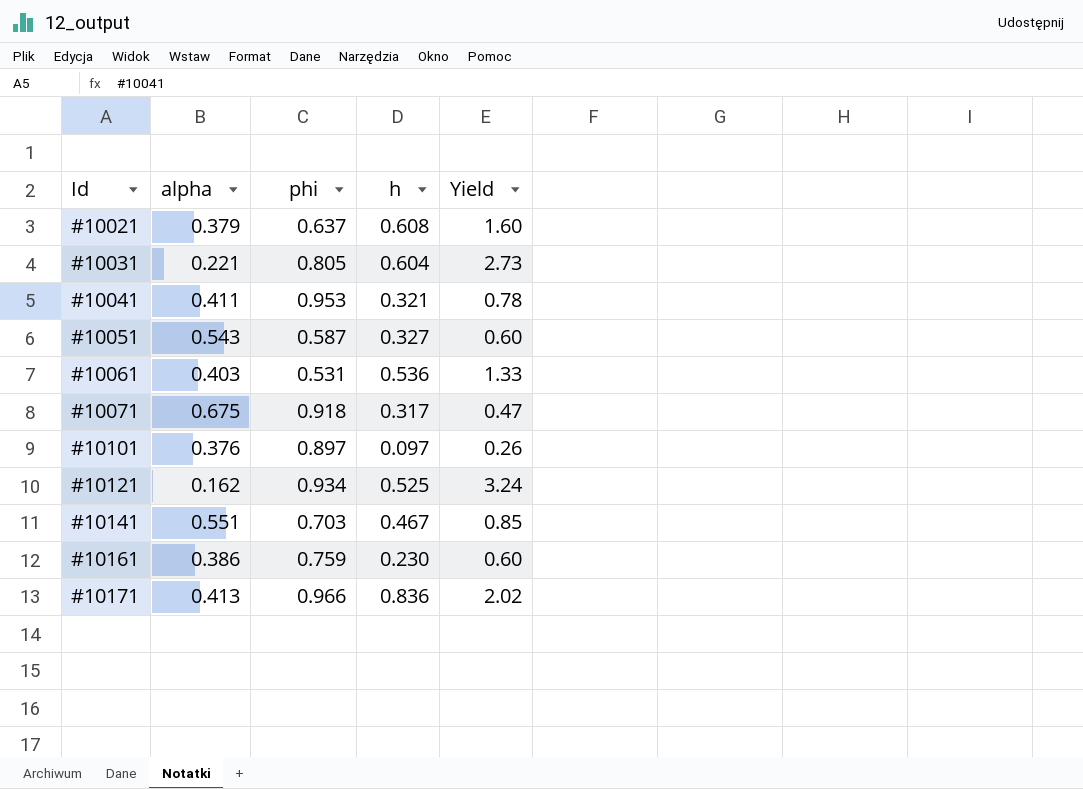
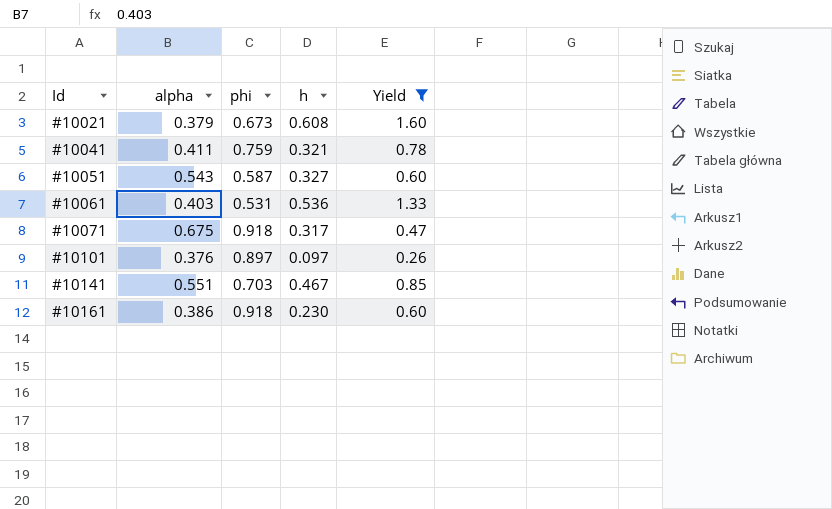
filter: none -> Yield <= 1.60
#10021 | phi: 0.637 -> 0.673
#10041 | phi: 0.953 -> 0.759
#10161 | phi: 0.759 -> 0.918

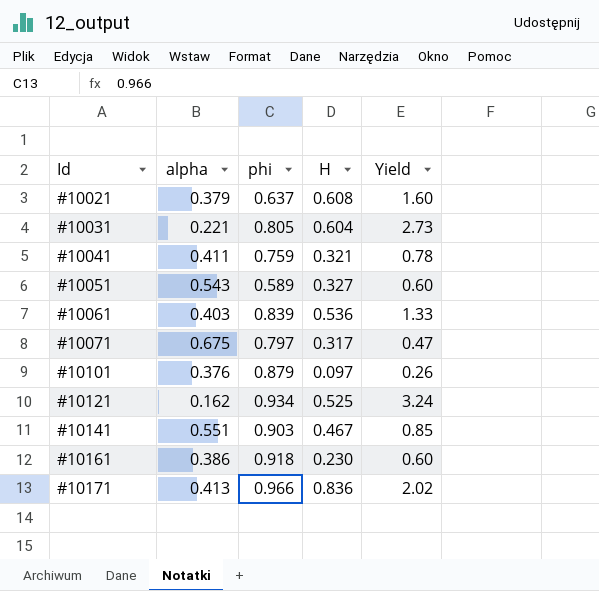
filter: Yield <= 1.60 -> none
column name: h -> H
#10021 | phi: 0.673 -> 0.637
#10051 | phi: 0.587 -> 0.589
#10061 | phi: 0.531 -> 0.839
#10071 | phi: 0.918 -> 0.797
#10101 | phi: 0.897 -> 0.879
#10141 | phi: 0.703 -> 0.903

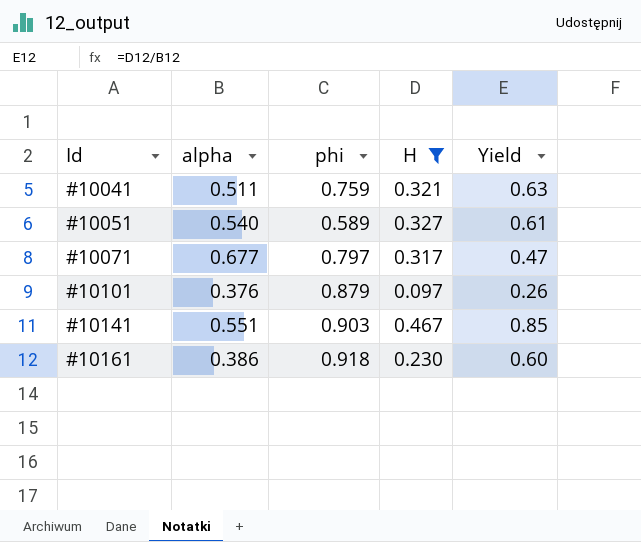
filter: none -> H <= 0.467
#10041 | alpha: 0.411 -> 0.511
#10041 | Yield: 0.78 -> 0.63
#10051 | alpha: 0.543 -> 0.540
#10051 | Yield: 0.60 -> 0.61
#10071 | alpha: 0.675 -> 0.677

